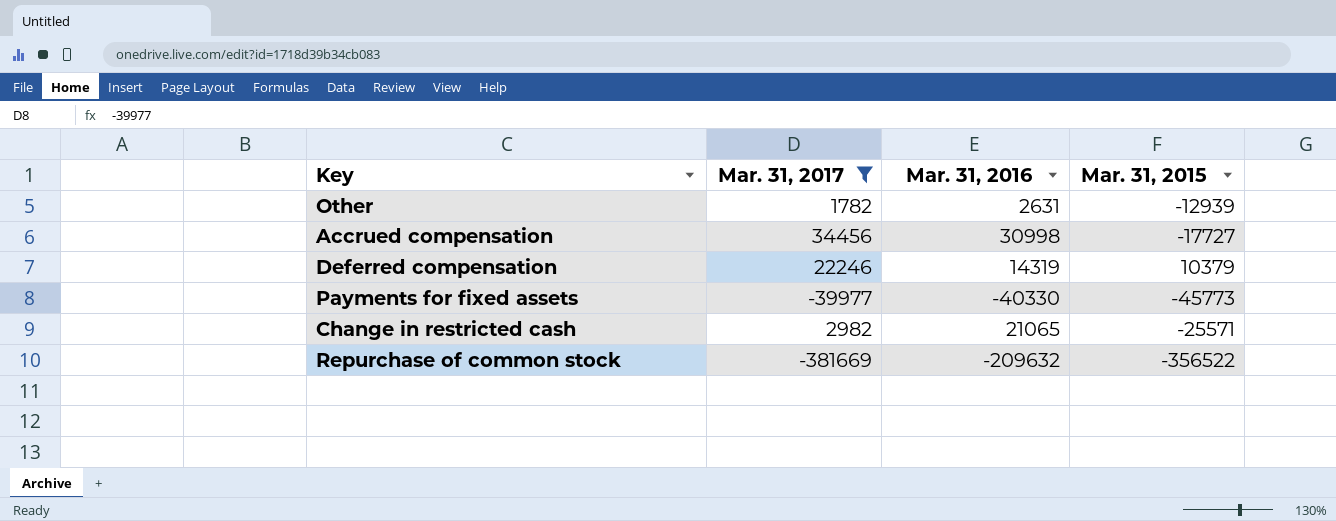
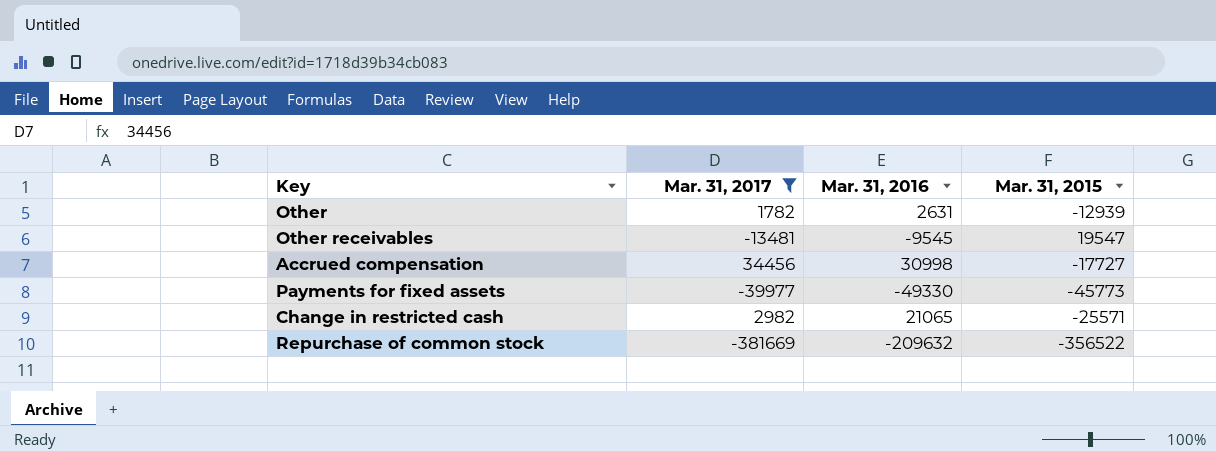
row Deferred compensation: 22246 | 14319 | 10379 -> none
row Other receivables: none -> -13481 | -9545 | 19547
Payments for fixed assets | Mar. 31, 2016: -40330 -> -49330

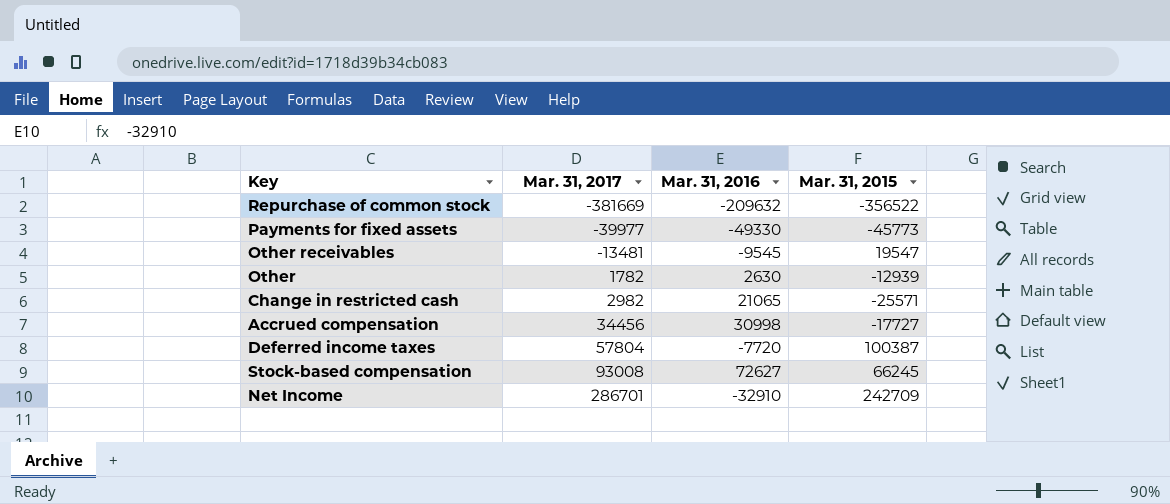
filter: Mar. 31, 2017 <= 34456 -> none
row order: none -> Mar. 31, 2017 ascending
Other | Mar. 31, 2016: 2631 -> 2630

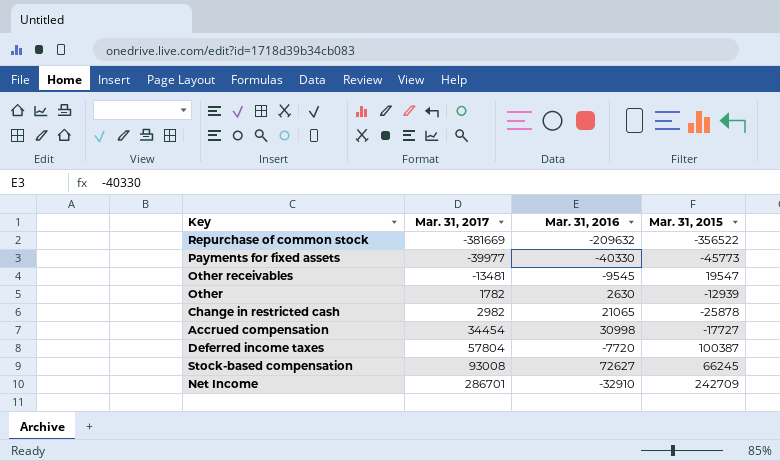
Payments for fixed assets | Mar. 31, 2016: -49330 -> -40330
Change in restricted cash | Mar. 31, 2015: -25571 -> -25878
Accrued compensation | Mar. 31, 2017: 34456 -> 34454

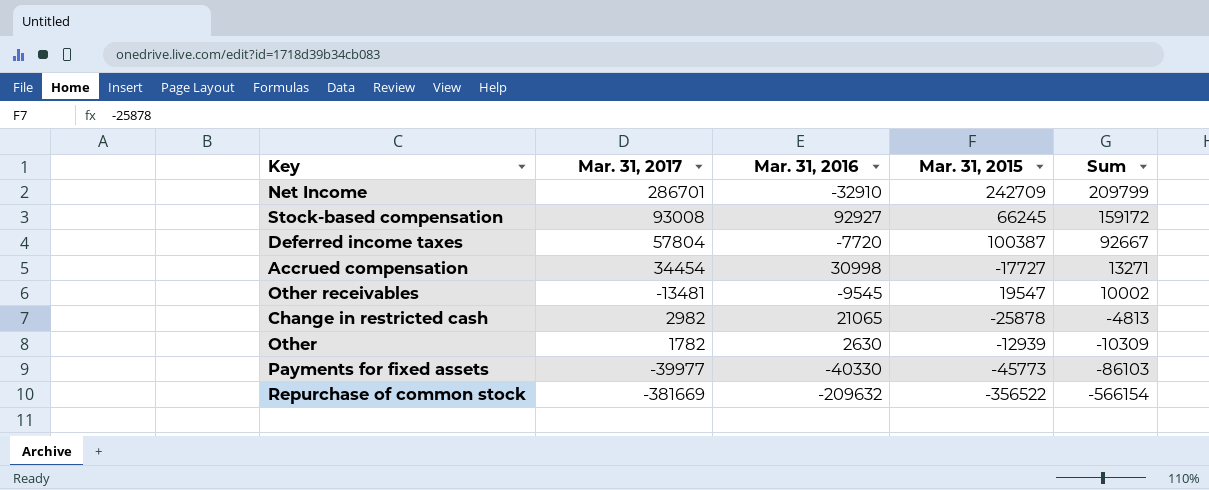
row order: Mar. 31, 2017 ascending -> Sum descending
column Sum | formula: none -> [Mar. 31, 2016] + [Mar. 31, 2015]
Stock-based compensation | Mar. 31, 2016: 72627 -> 92927

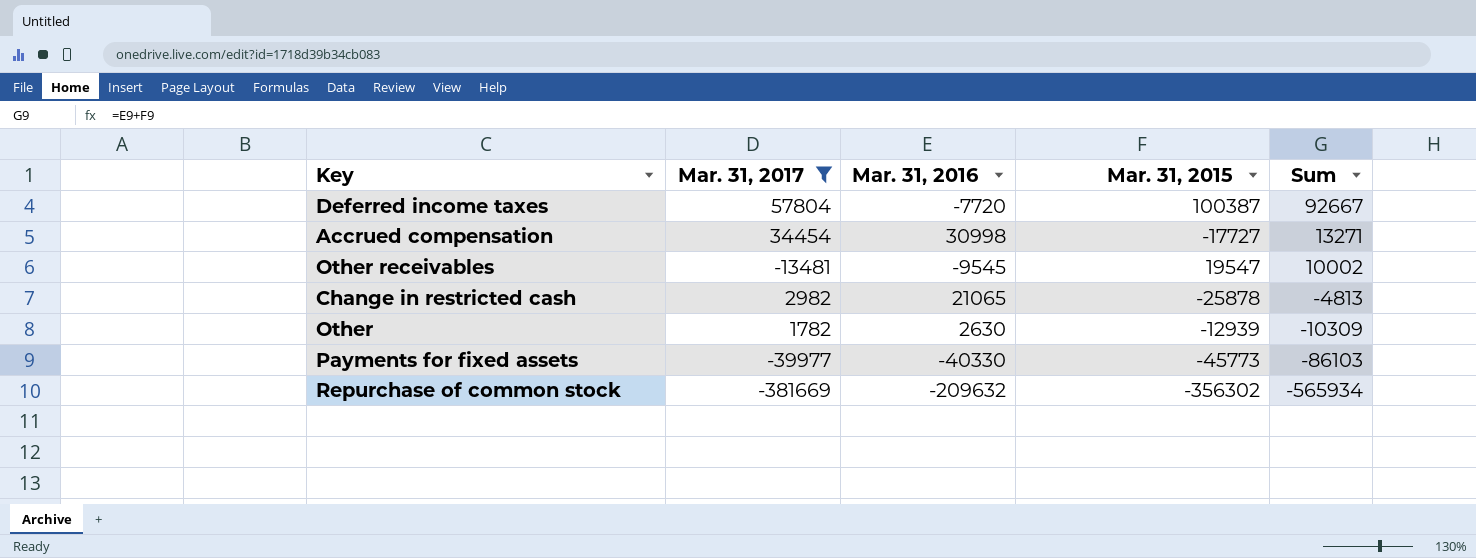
filter: none -> Mar. 31, 2017 <= 57804
Repurchase of common stock | Mar. 31, 2015: -356522 -> -356302
Repurchase of common stock | Sum: -566154 -> -565934

